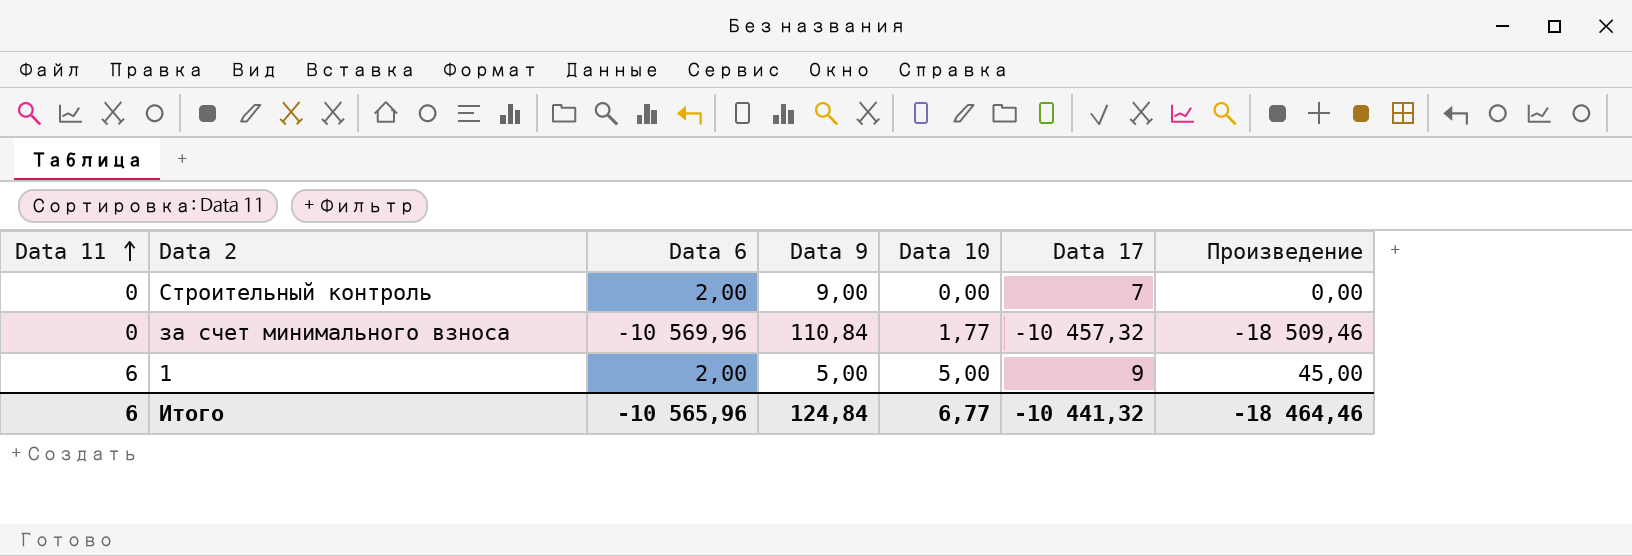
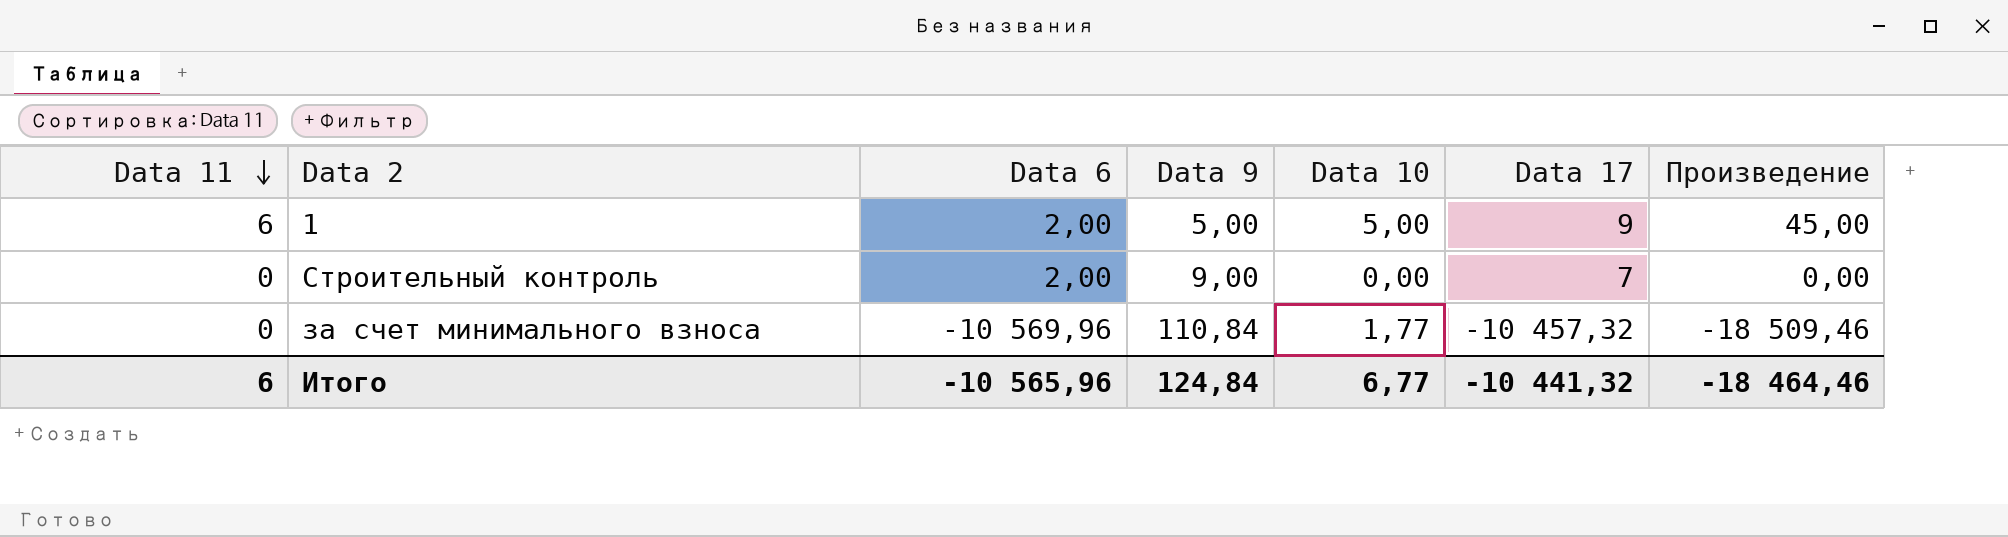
row order: Data 11 ascending -> Data 11 descending

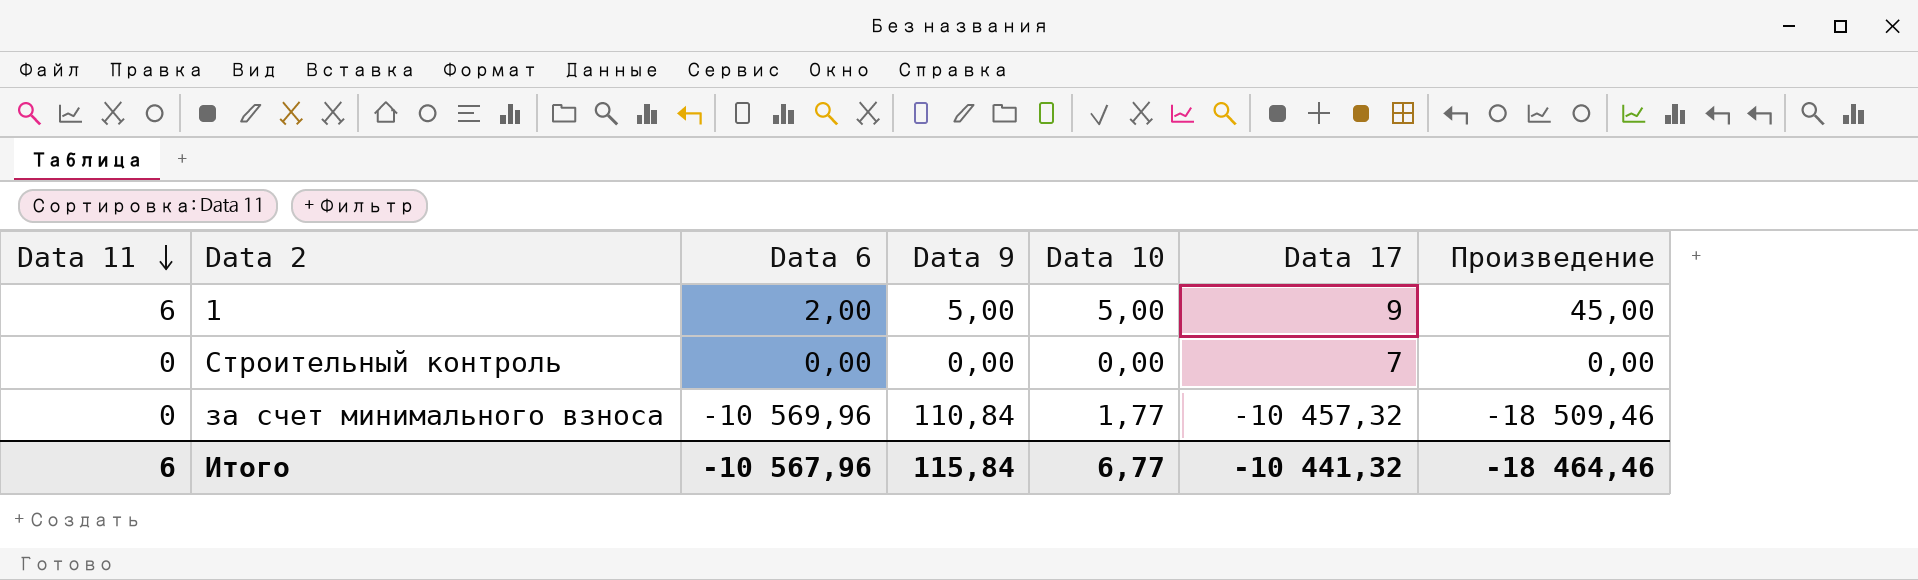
Строительный контроль | Data 6: 2,00 -> 0,00
Строительный контроль | Data 9: 9,00 -> 0,00
Итого | Data 6: -10 565,96 -> -10 567,96
Итого | Data 9: 124,84 -> 115,84

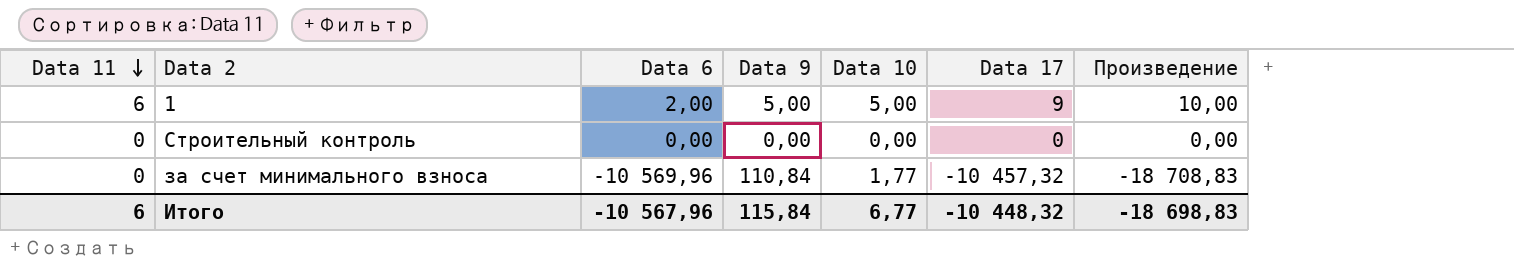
column Произведение | formula: [Data 10] * [Data 17] -> [Data 6] * [Data 10]
Строительный контроль | Data 17: 7 -> 0
Итого | Data 17: -10 441,32 -> -10 448,32
Итого | Произведение: -18 464,46 -> -18 698,83

